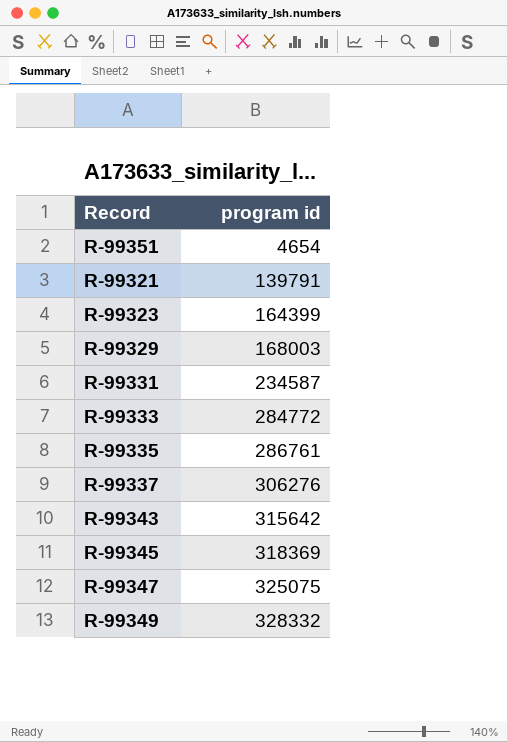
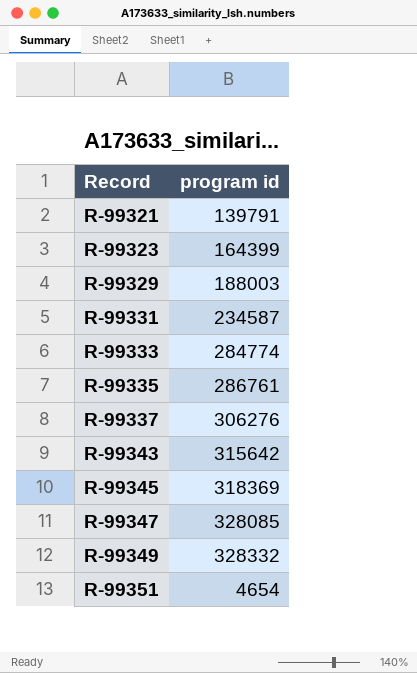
row order: program id ascending -> Record ascending
R-99329 | program id: 168003 -> 188003
R-99333 | program id: 284772 -> 284774
R-99347 | program id: 325075 -> 328085

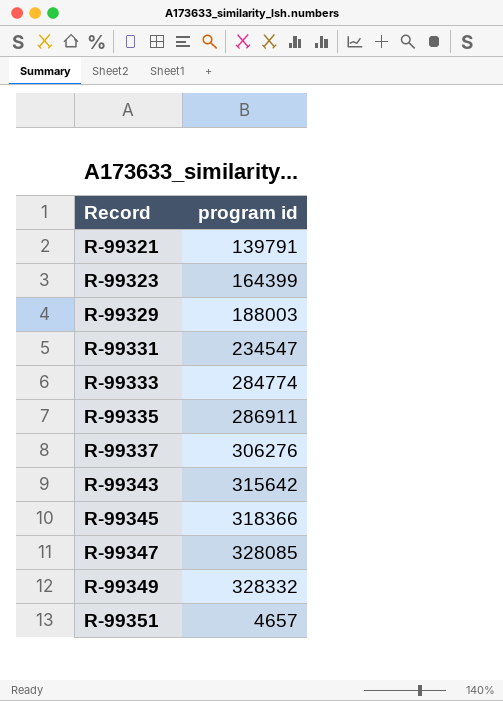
R-99331 | program id: 234587 -> 234547
R-99335 | program id: 286761 -> 286911
R-99345 | program id: 318369 -> 318366
R-99351 | program id: 4654 -> 4657

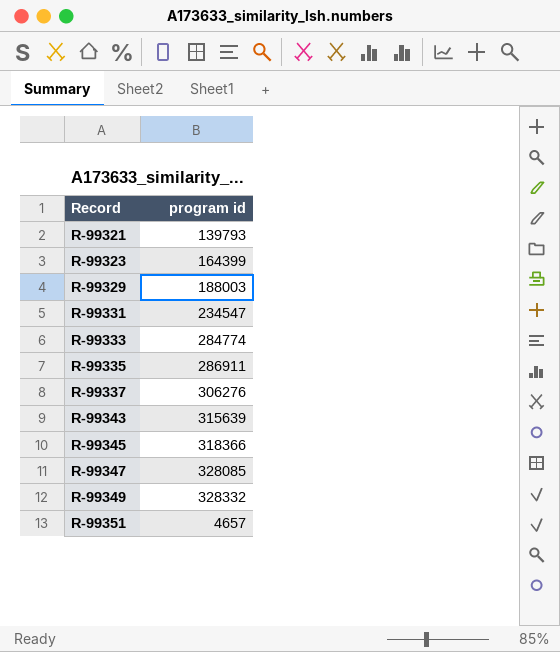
R-99321 | program id: 139791 -> 139793
R-99343 | program id: 315642 -> 315639

